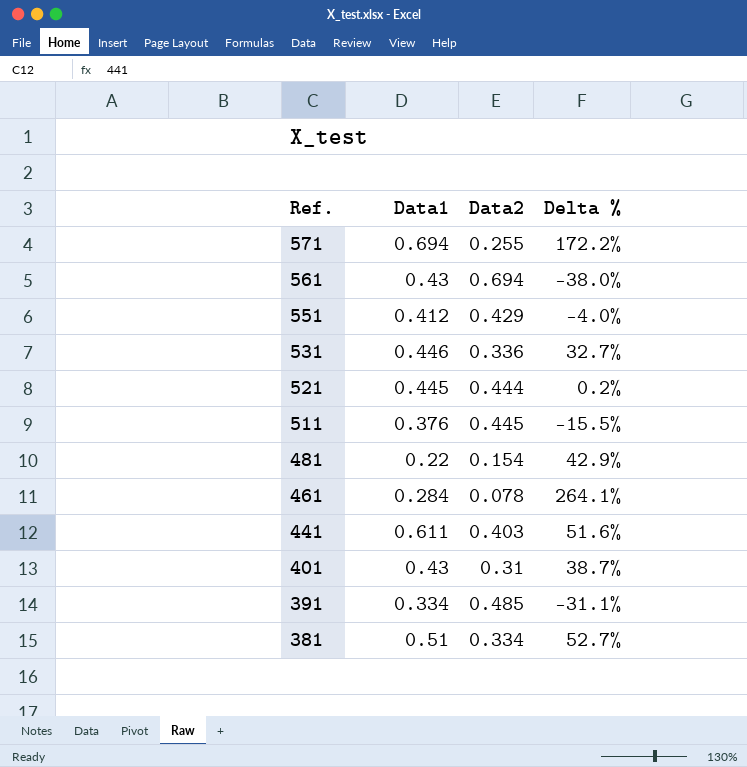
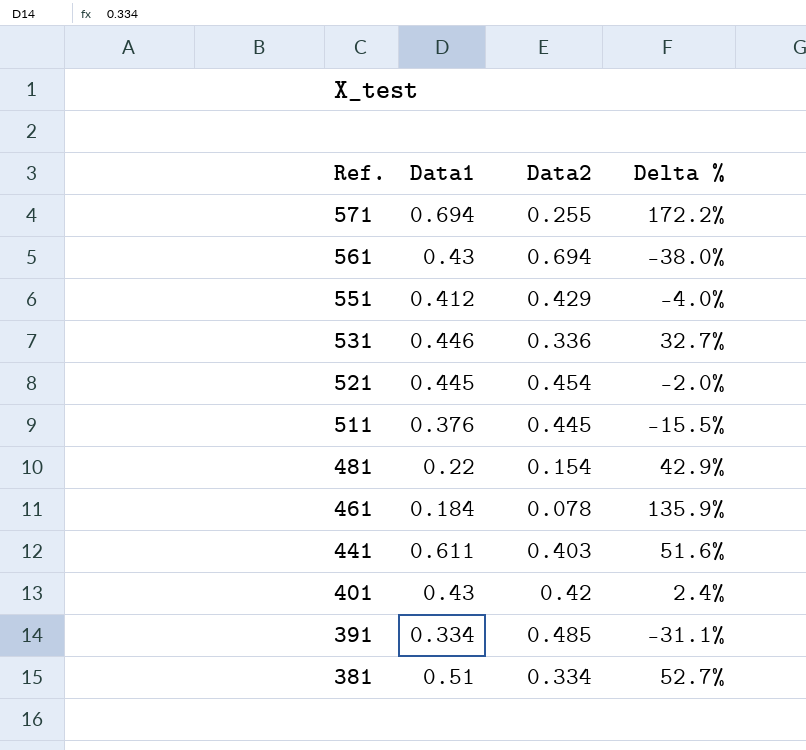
521 | Data2: 0.444 -> 0.454
521 | Delta %: 0.2% -> -2.0%
461 | Data1: 0.284 -> 0.184
461 | Delta %: 264.1% -> 135.9%
401 | Data2: 0.31 -> 0.42
401 | Delta %: 38.7% -> 2.4%

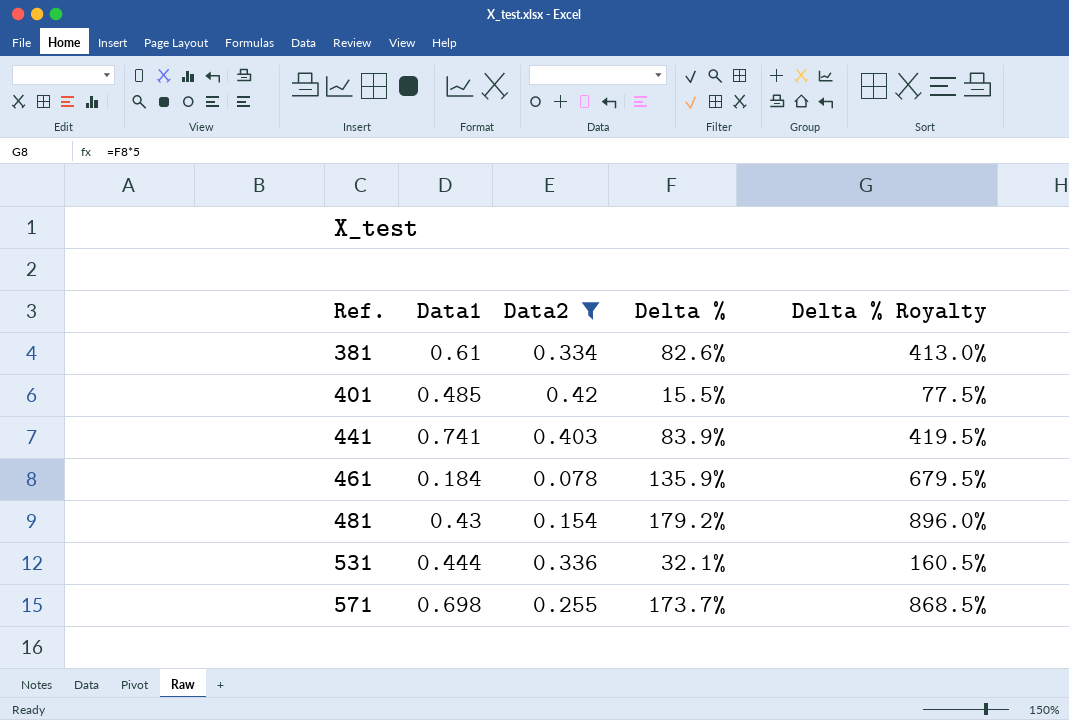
filter: none -> Data2 <= 0.42
row order: Ref. descending -> Ref. ascending
column Delta % Royalty | formula: none -> [Delta %] * 5
381 | Data1: 0.51 -> 0.61
381 | Delta %: 52.7% -> 82.6%
401 | Data1: 0.43 -> 0.485
401 | Delta %: 2.4% -> 15.5%
441 | Data1: 0.611 -> 0.741
441 | Delta %: 51.6% -> 83.9%
481 | Data1: 0.22 -> 0.43
481 | Delta %: 42.9% -> 179.2%
531 | Data1: 0.446 -> 0.444
531 | Delta %: 32.7% -> 32.1%
571 | Data1: 0.694 -> 0.698
571 | Delta %: 172.2% -> 173.7%

